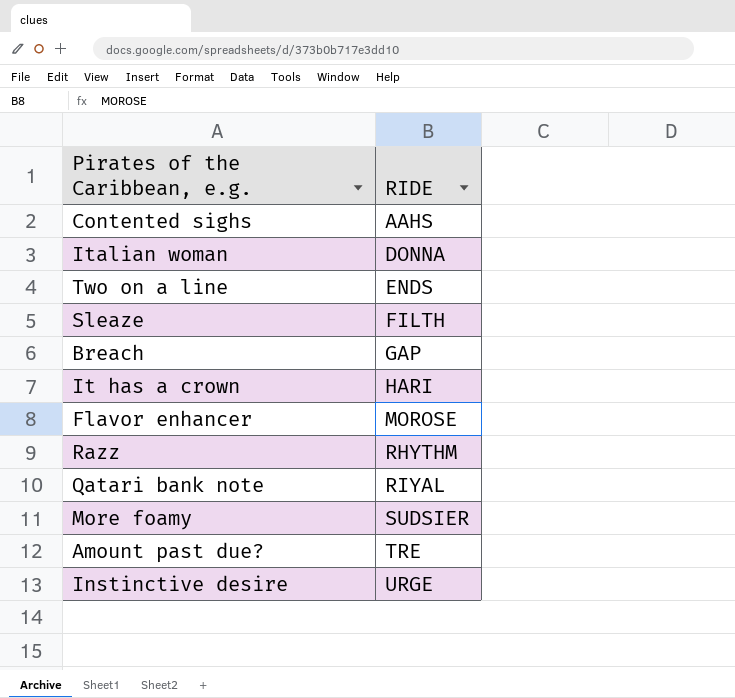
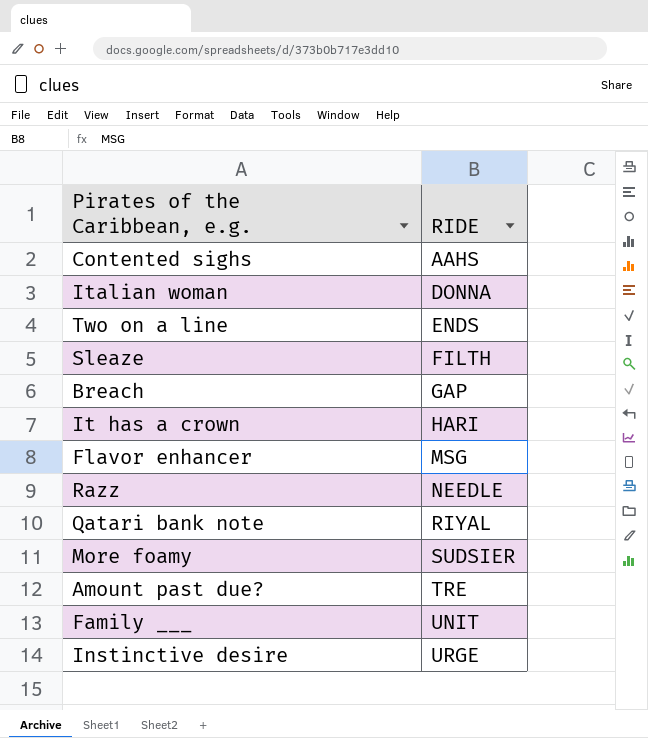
Flavor enhancer | RIDE: MOROSE -> MSG
Razz | RIDE: RHYTHM -> NEEDLE
row Family ___: none -> UNIT

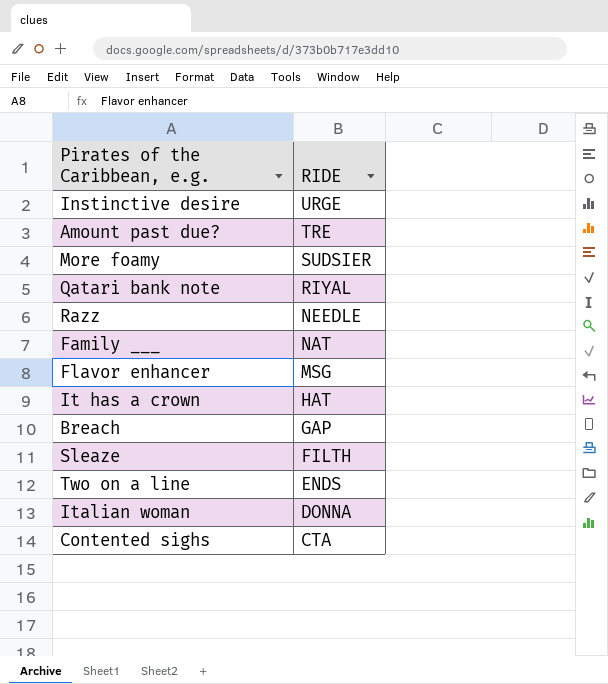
row order: RIDE ascending -> RIDE descending
Family ___ | RIDE: UNIT -> NAT
It has a crown | RIDE: HARI -> HAT
Contented sighs | RIDE: AAHS -> CTA

